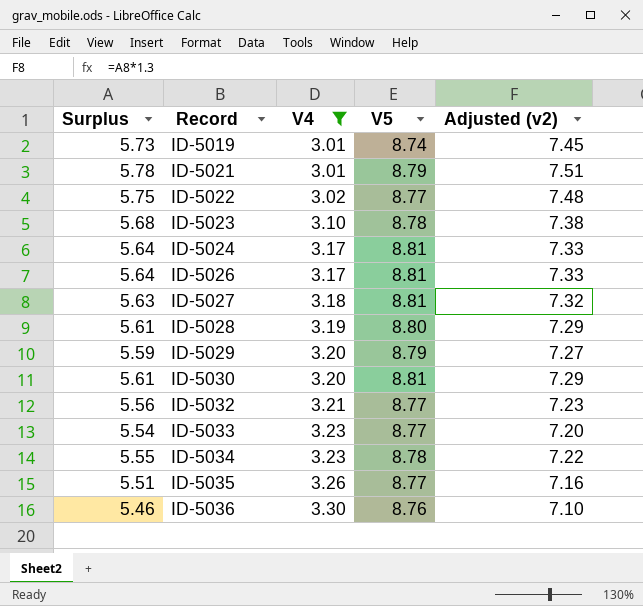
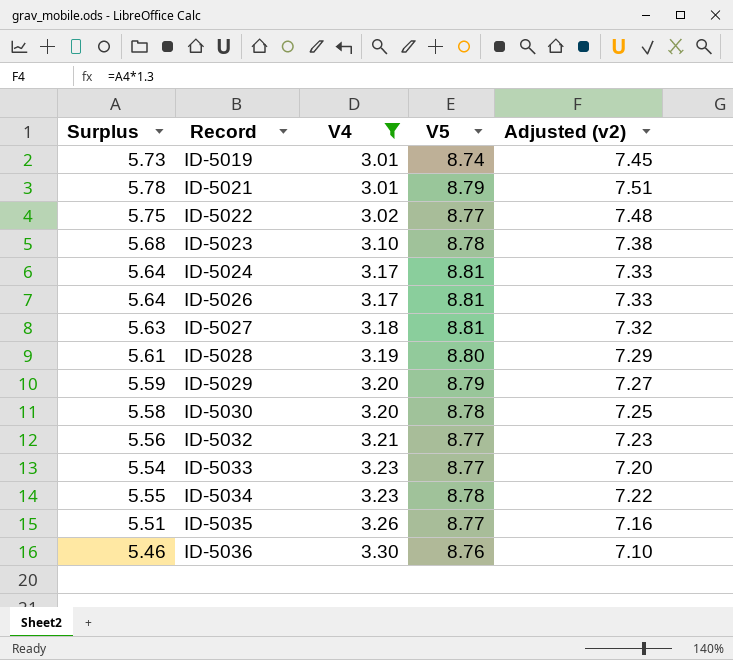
ID-5030 | Surplus: 5.61 -> 5.58
ID-5030 | V5: 8.81 -> 8.78
ID-5030 | Adjusted (v2): 7.29 -> 7.25

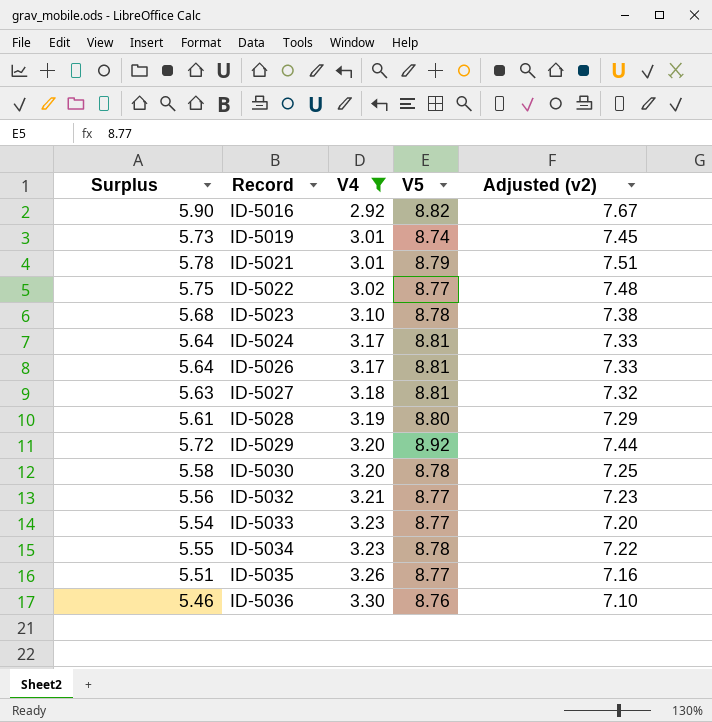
row ID-5016: none -> 5.90 | 2.92 | 8.82 | 7.67
ID-5029 | Surplus: 5.59 -> 5.72
ID-5029 | V5: 8.79 -> 8.92
ID-5029 | Adjusted (v2): 7.27 -> 7.44

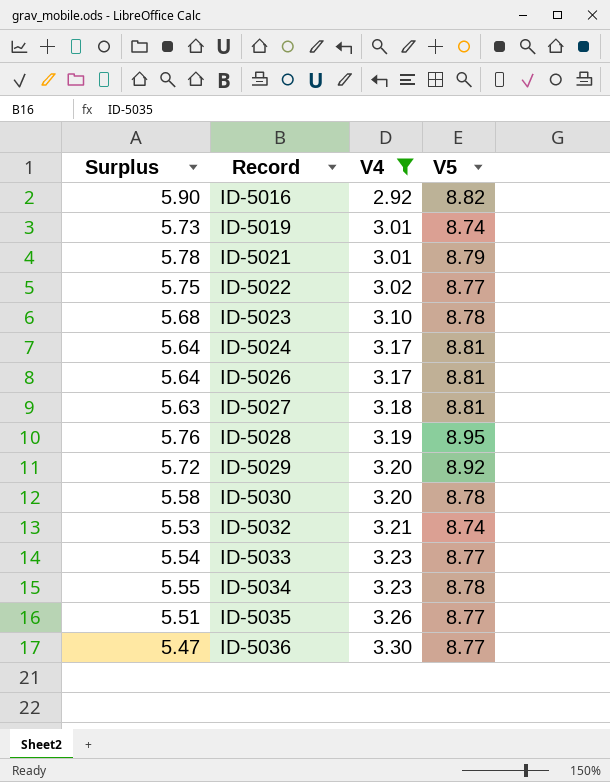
column Adjusted (v2) | formula: [Surplus] * 1.3 -> none
ID-5028 | Surplus: 5.61 -> 5.76
ID-5028 | V5: 8.80 -> 8.95
ID-5032 | Surplus: 5.56 -> 5.53
ID-5032 | V5: 8.77 -> 8.74
ID-5036 | Surplus: 5.46 -> 5.47
ID-5036 | V5: 8.76 -> 8.77

